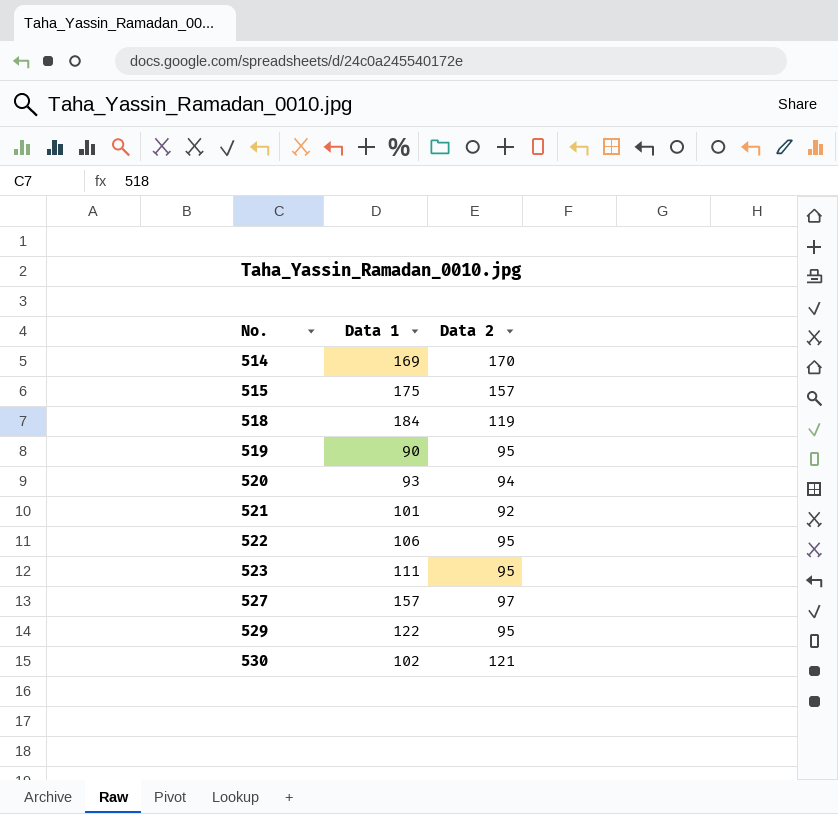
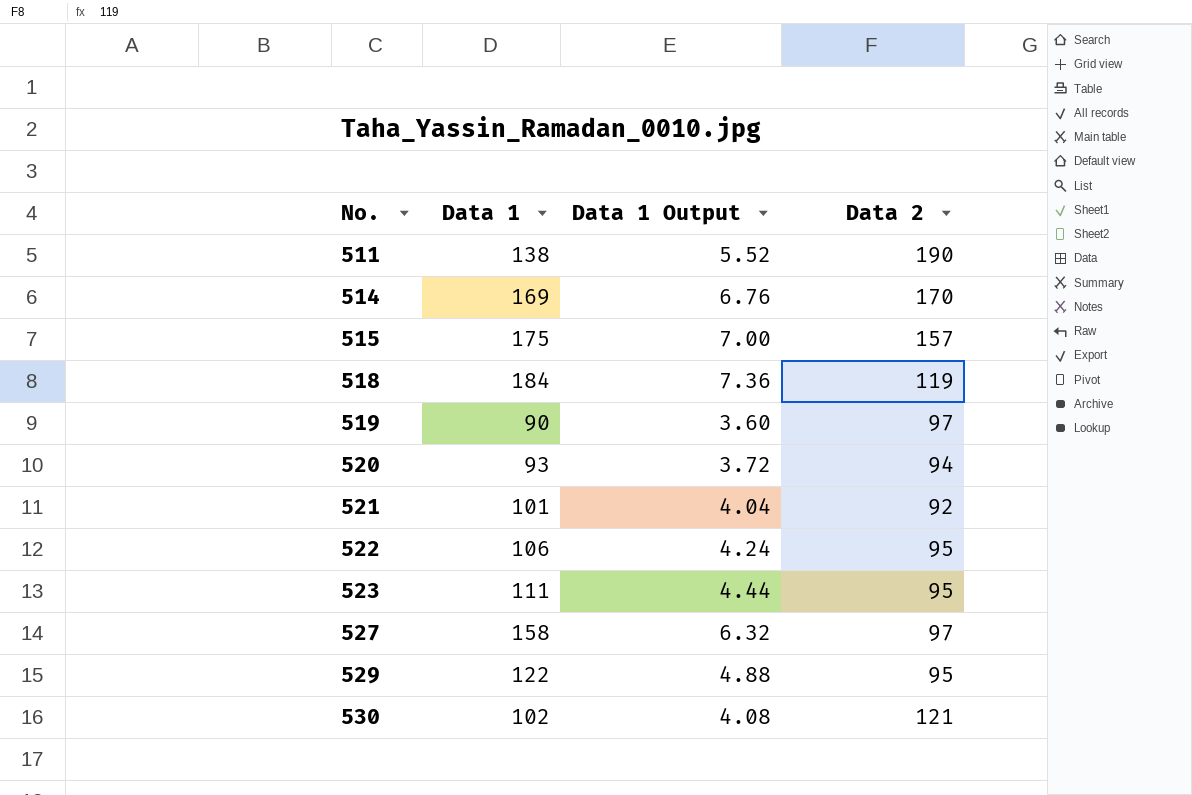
column Data 1 Output | formula: none -> [Data 1] * 0.04
row 511: none -> 138 | 5.52 | 190
519 | Data 2: 95 -> 97
527 | Data 1: 157 -> 158

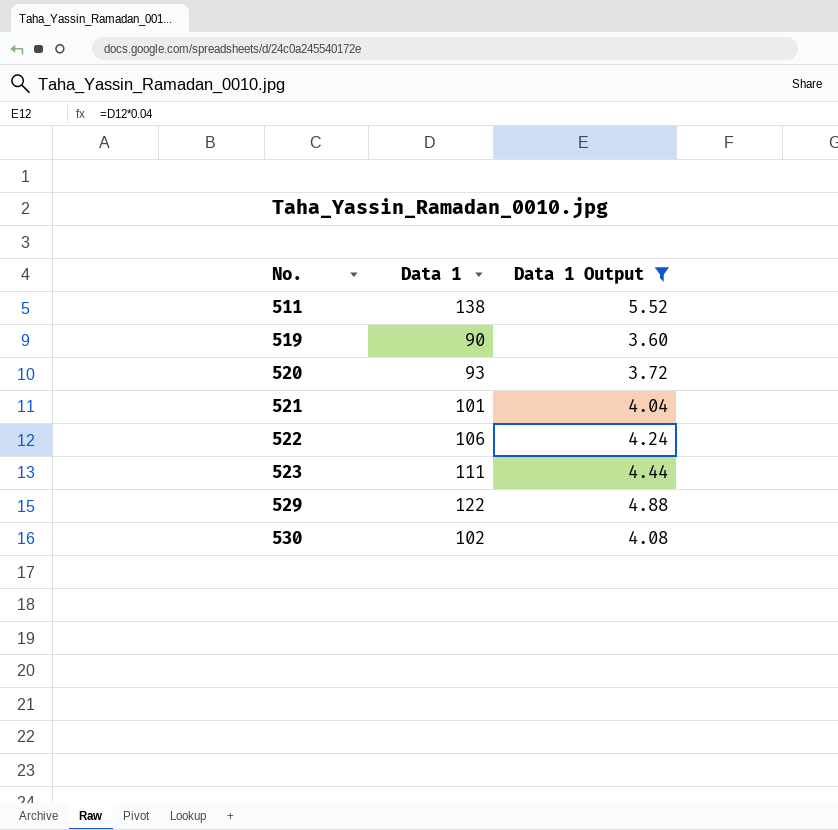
filter: none -> Data 1 Output <= 5.52
column Data 2 | position: 4 -> none

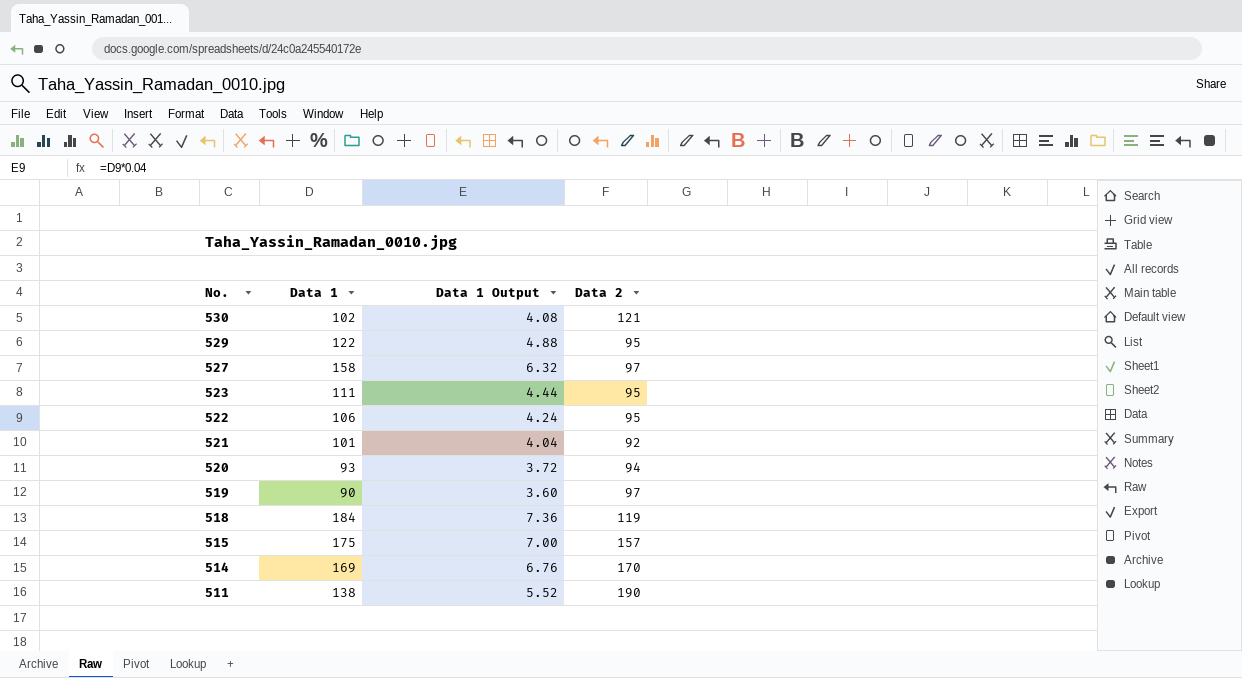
filter: Data 1 Output <= 5.52 -> none
row order: No. ascending -> No. descending
column Data 2 | position: none -> 4

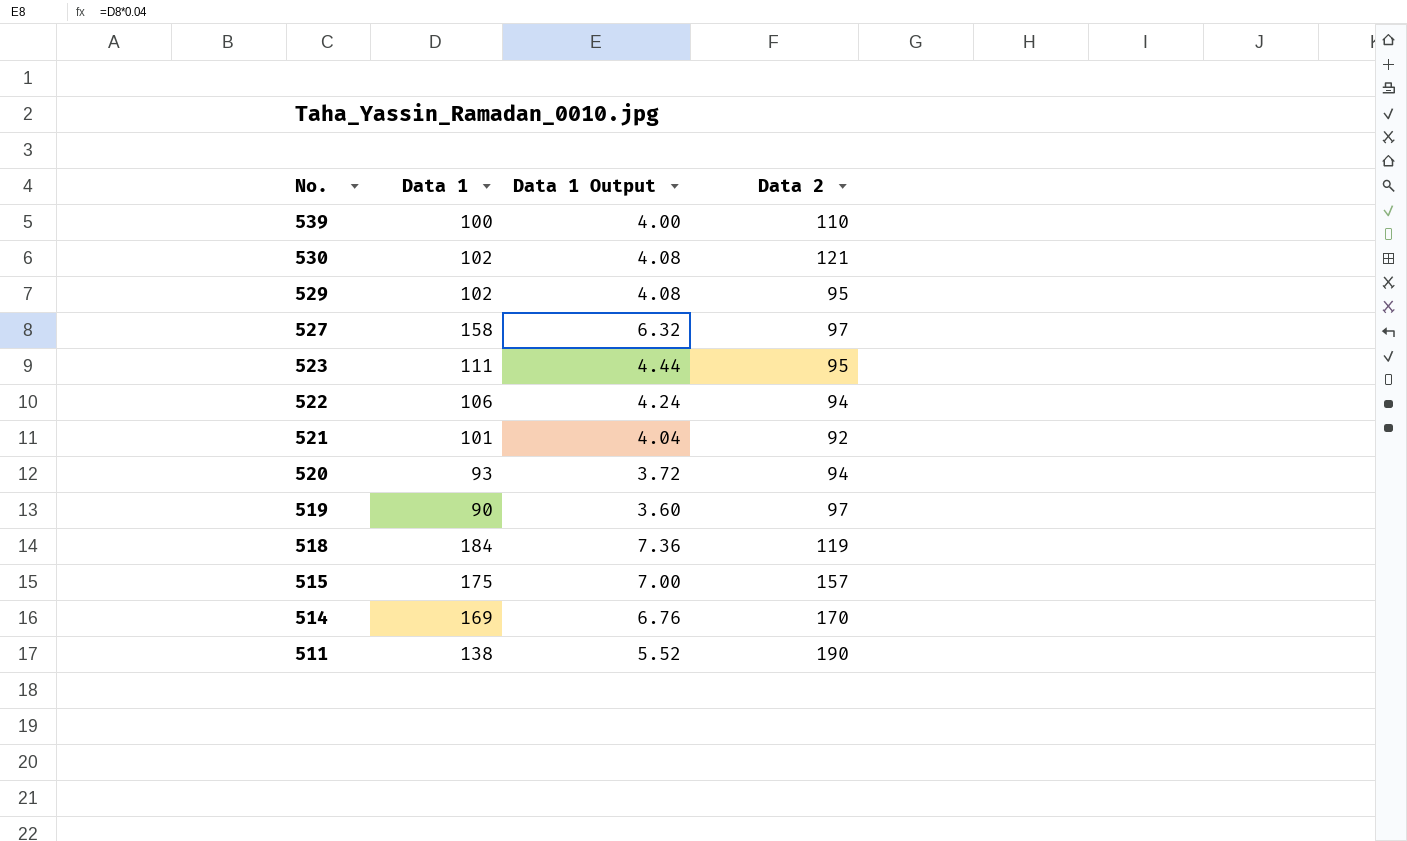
row 539: none -> 100 | 4.00 | 110
529 | Data 1: 122 -> 102
529 | Data 1 Output: 4.88 -> 4.08
522 | Data 2: 95 -> 94

